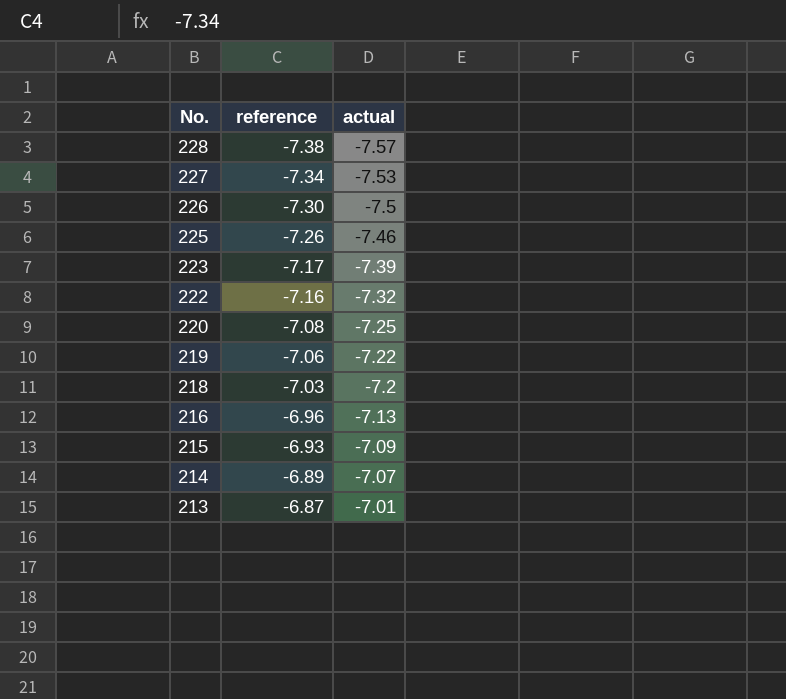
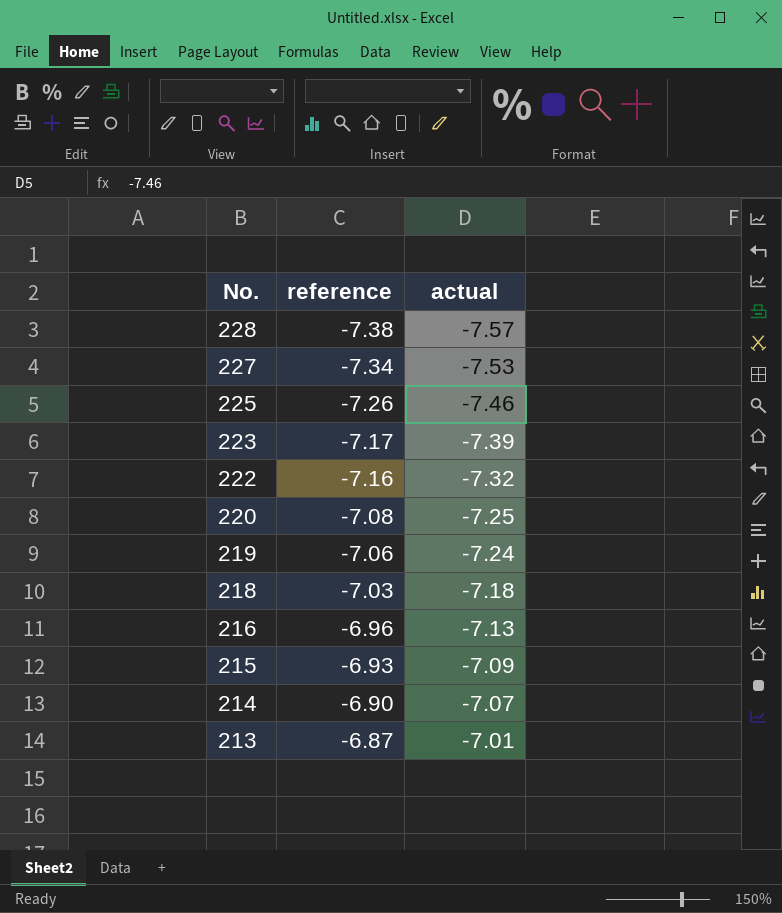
row 226: -7.30 | -7.5 -> none
219 | actual: -7.22 -> -7.24
218 | actual: -7.2 -> -7.18
214 | reference: -6.89 -> -6.90

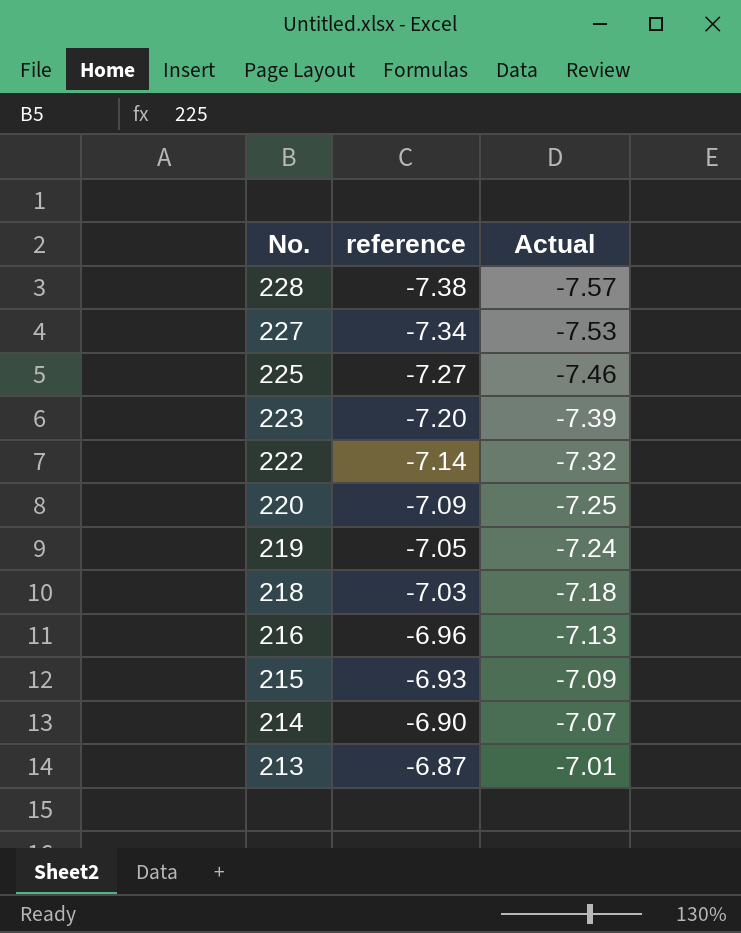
column name: actual -> Actual
225 | reference: -7.26 -> -7.27
223 | reference: -7.17 -> -7.20
222 | reference: -7.16 -> -7.14
220 | reference: -7.08 -> -7.09
219 | reference: -7.06 -> -7.05

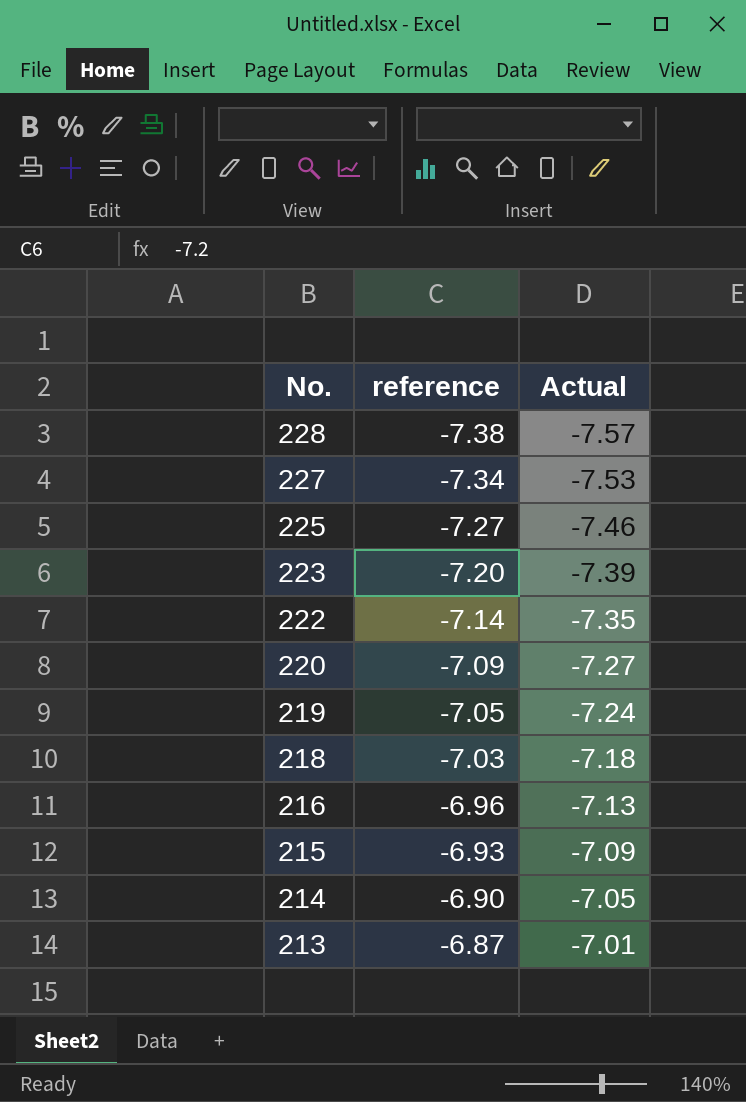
222 | Actual: -7.32 -> -7.35
220 | Actual: -7.25 -> -7.27
214 | Actual: -7.07 -> -7.05

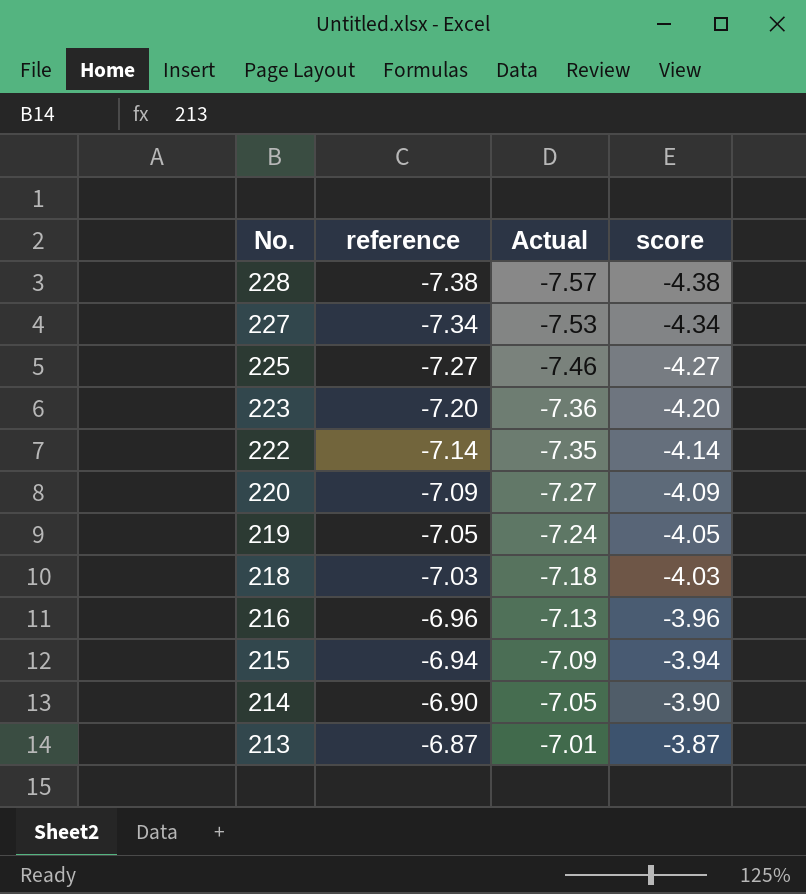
column score | formula: none -> [reference] + 3
223 | Actual: -7.39 -> -7.36
215 | reference: -6.93 -> -6.94

